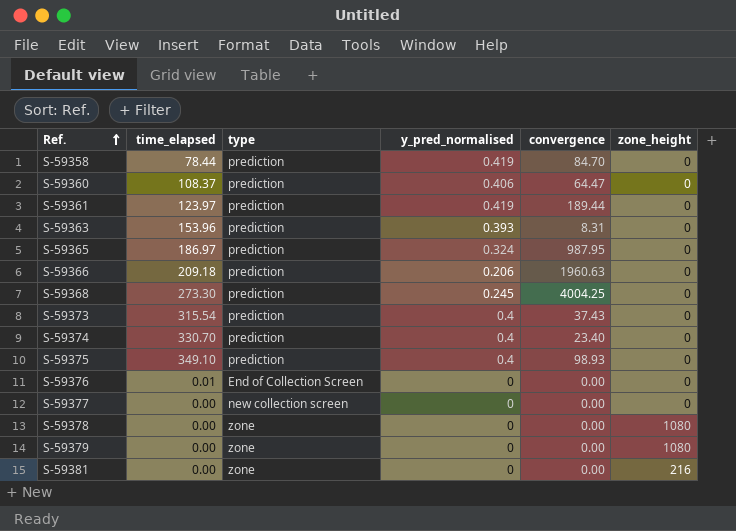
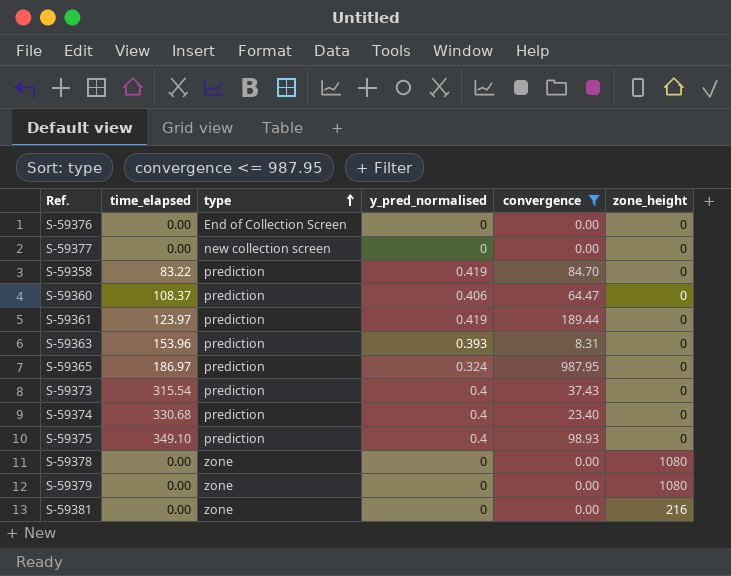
filter: none -> convergence <= 987.95
row order: Ref. ascending -> type ascending
S-59376 | time_elapsed: 0.01 -> 0.00
S-59358 | time_elapsed: 78.44 -> 83.22
S-59374 | time_elapsed: 330.70 -> 330.68

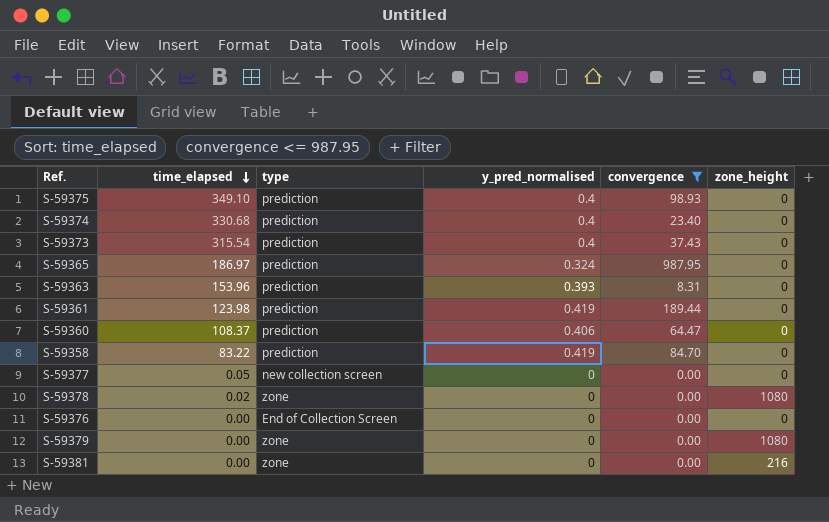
row order: type ascending -> time_elapsed descending
S-59361 | time_elapsed: 123.97 -> 123.98
S-59377 | time_elapsed: 0.00 -> 0.05
S-59378 | time_elapsed: 0.00 -> 0.02

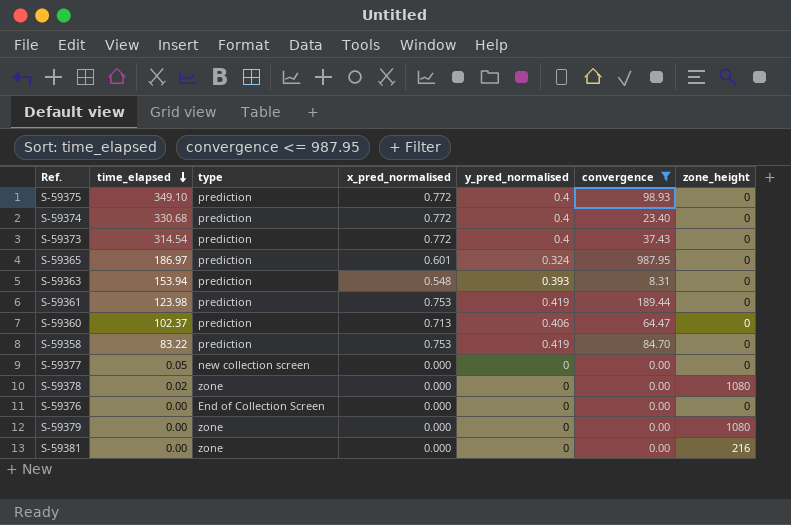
column x_pred_normalised | position: none -> 4
S-59373 | time_elapsed: 315.54 -> 314.54
S-59363 | time_elapsed: 153.96 -> 153.94
S-59360 | time_elapsed: 108.37 -> 102.37

